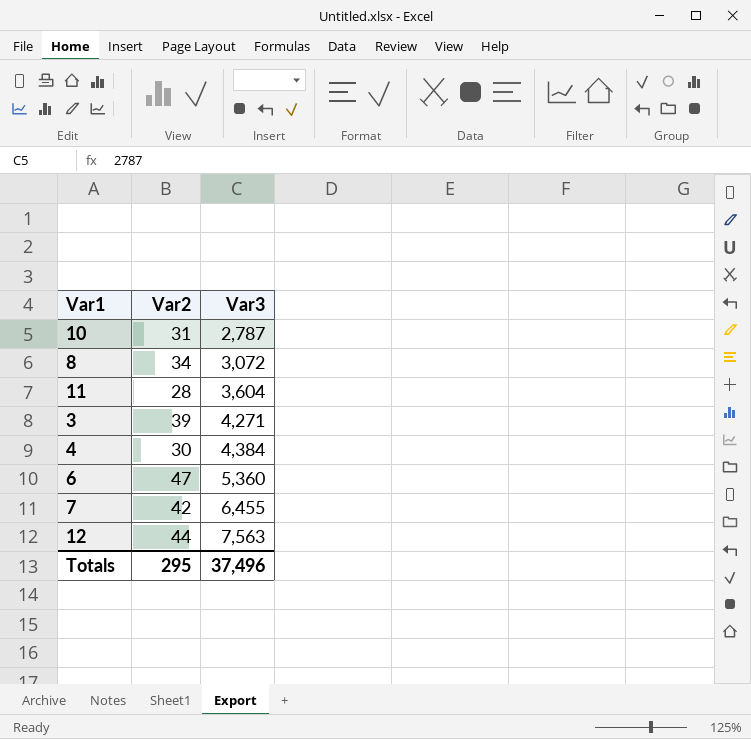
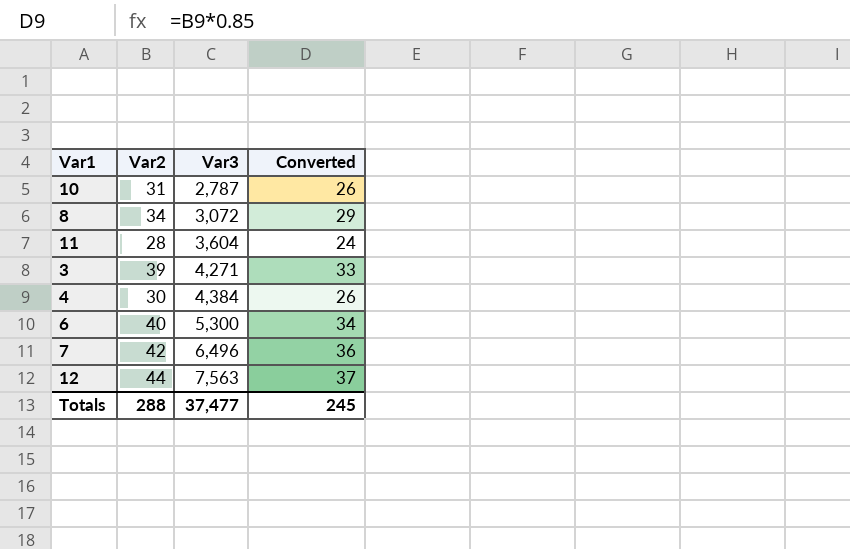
column Converted | formula: none -> [Var2] * 0.85
6 | Var2: 47 -> 40
6 | Var3: 5,360 -> 5,300
7 | Var3: 6,455 -> 6,496
Totals | Var2: 295 -> 288
Totals | Var3: 37,496 -> 37,477

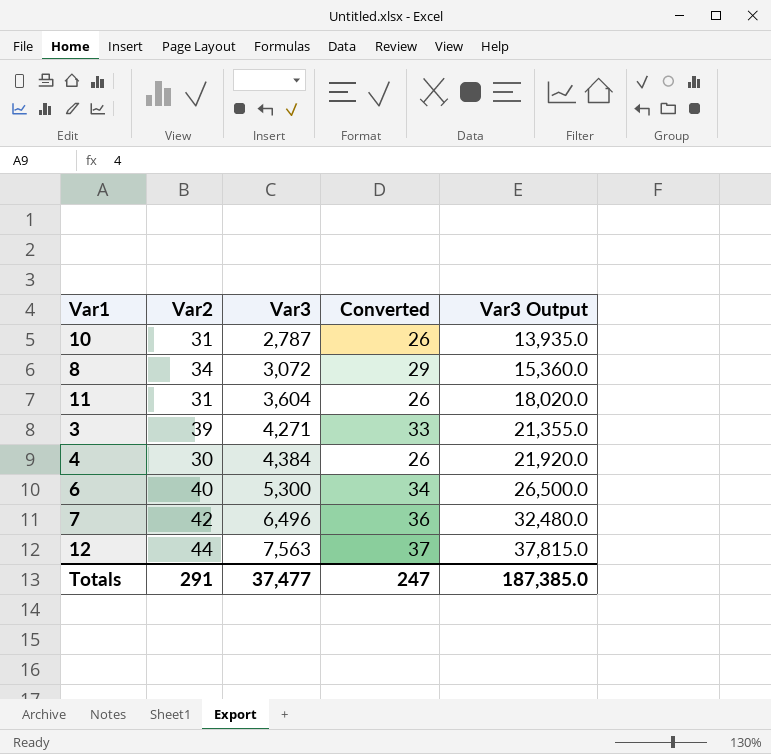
column Var3 Output | formula: none -> [Var3] * 5
11 | Var2: 28 -> 31
11 | Converted: 24 -> 26
Totals | Var2: 288 -> 291
Totals | Converted: 245 -> 247

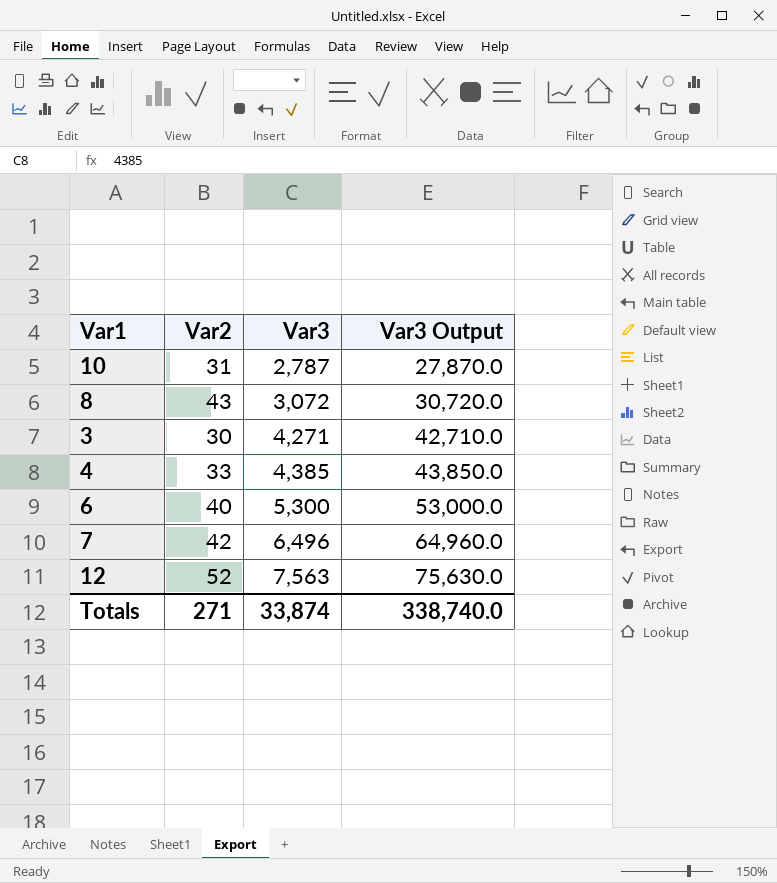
column Converted | formula: [Var2] * 0.85 -> none
column Var3 Output | formula: [Var3] * 5 -> [Var3] * 10
row 11: 31 | 3,604 | 26 | 18,020.0 -> none
8 | Var2: 34 -> 43
3 | Var2: 39 -> 30
4 | Var2: 30 -> 33
4 | Var3: 4,384 -> 4,385
12 | Var2: 44 -> 52
Totals | Var2: 291 -> 271
Totals | Var3: 37,477 -> 33,874
Totals | Var3 Output: 187,385.0 -> 338,740.0

